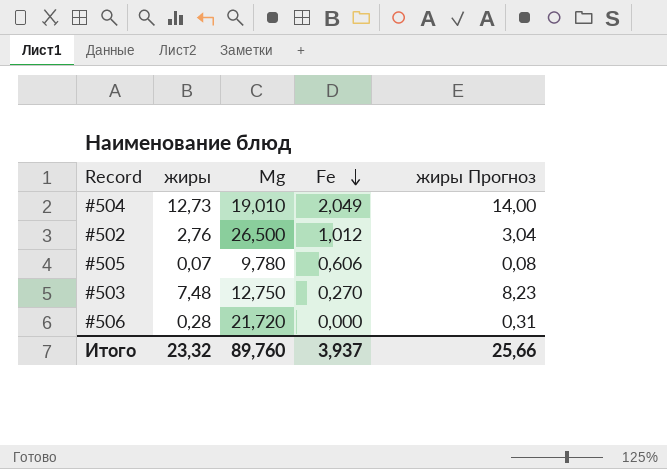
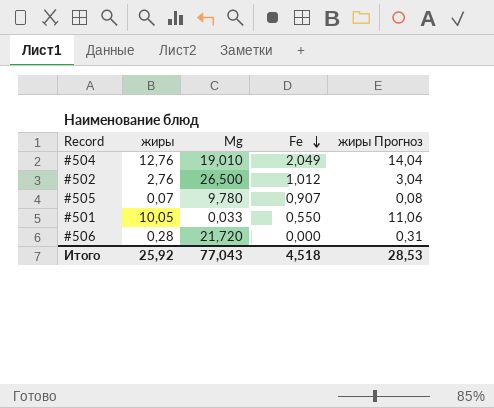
row #503: 7,48 | 12,750 | 0,270 | 8,23 -> none
#504 | жиры: 12,73 -> 12,76
#504 | жиры Прогноз: 14,00 -> 14,04
#505 | Fe: 0,606 -> 0,907
row #501: none -> 10,05 | 0,033 | 0,550 | 11,06
Итого | жиры: 23,32 -> 25,92
Итого | Mg: 89,760 -> 77,043
Итого | Fe: 3,937 -> 4,518
Итого | жиры Прогноз: 25,66 -> 28,53

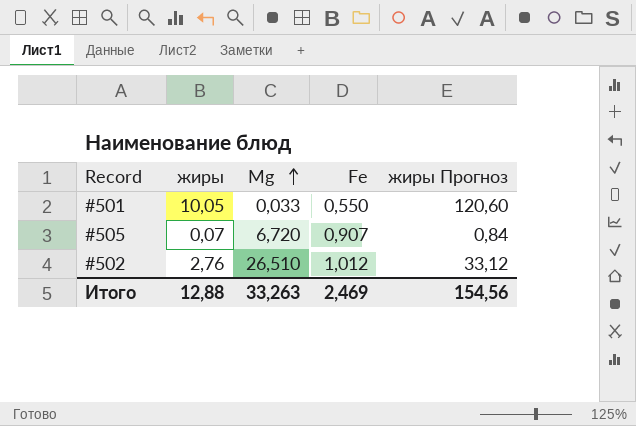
row order: Fe descending -> Mg ascending
column жиры Прогноз | formula: [жиры] * 1,1 -> [жиры] * 12
row #504: 12,76 | 19,010 | 2,049 | 14,04 -> none
row #506: 0,28 | 21,720 | 0,000 | 0,31 -> none
#505 | Mg: 9,780 -> 6,720
#502 | Mg: 26,500 -> 26,510
Итого | жиры: 25,92 -> 12,88
Итого | Mg: 77,043 -> 33,263
Итого | Fe: 4,518 -> 2,469
Итого | жиры Прогноз: 28,53 -> 154,56

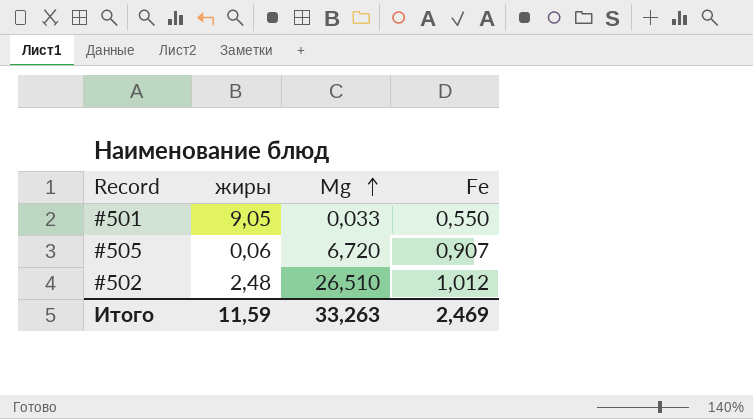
column жиры Прогноз | formula: [жиры] * 12 -> none
#501 | жиры: 10,05 -> 9,05
#505 | жиры: 0,07 -> 0,06
#502 | жиры: 2,76 -> 2,48
Итого | жиры: 12,88 -> 11,59

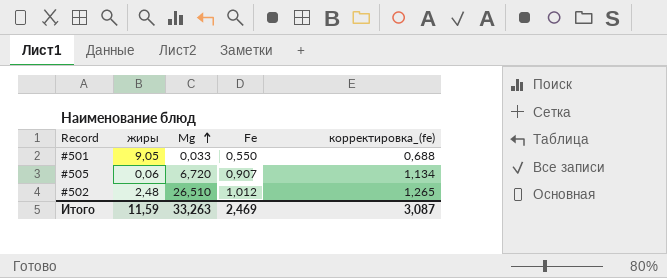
column корректировка_(fe) | formula: none -> [Fe] * 1,25

